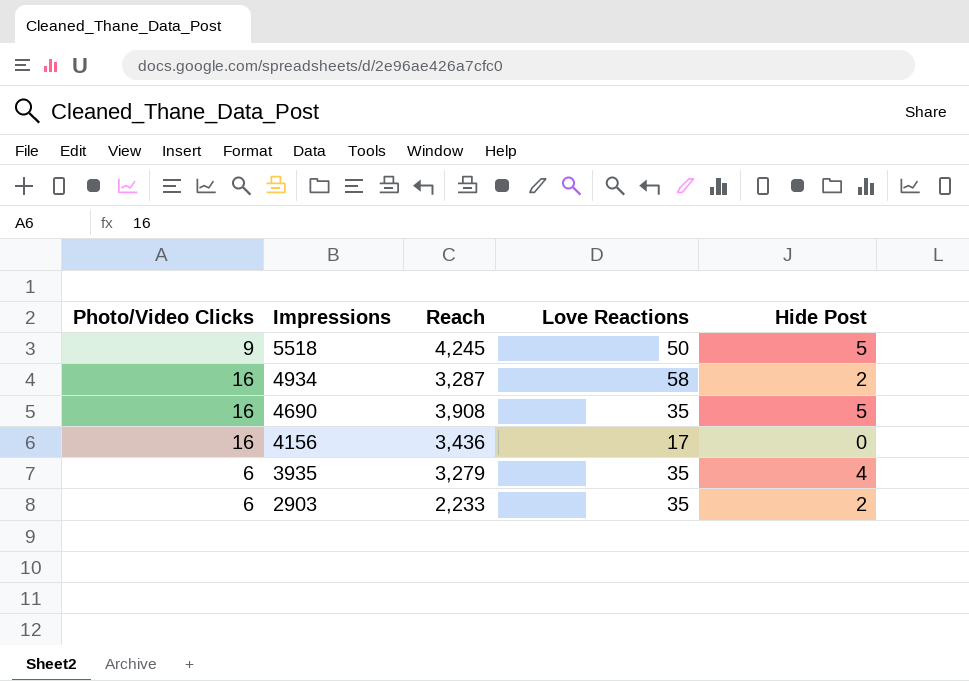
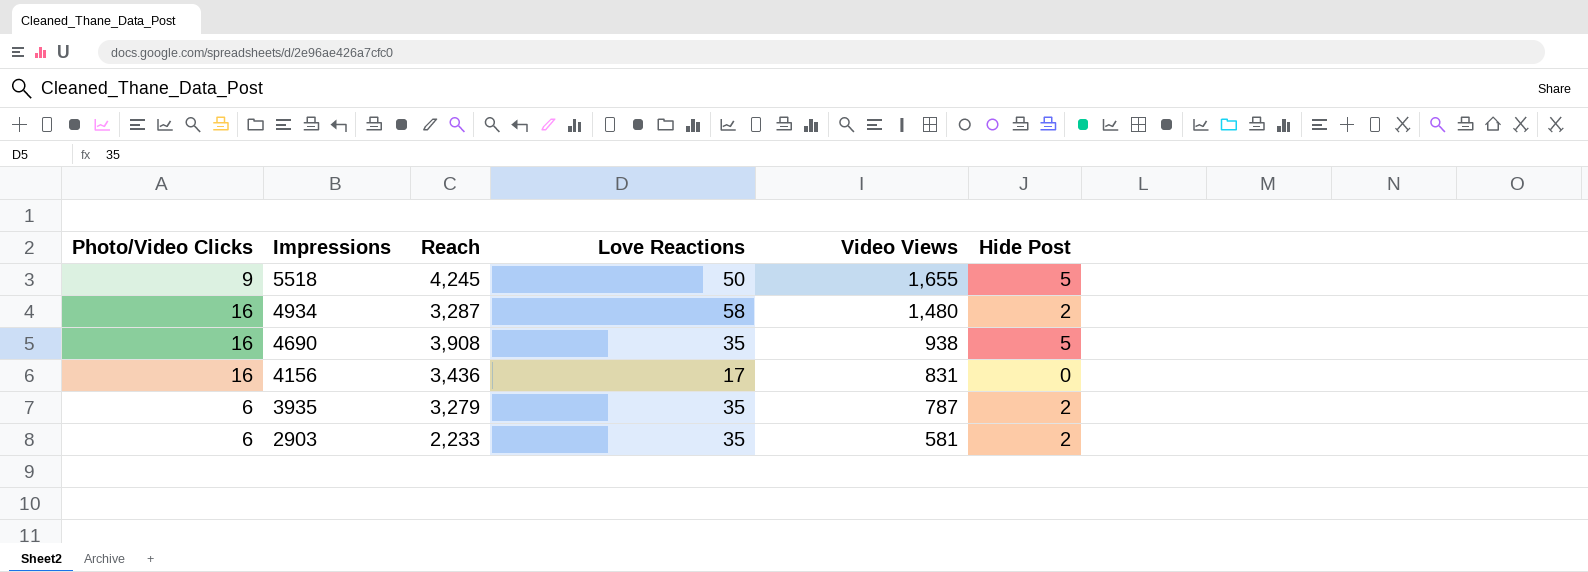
column Video Views | position: none -> 5
3935 | Hide Post: 4 -> 2

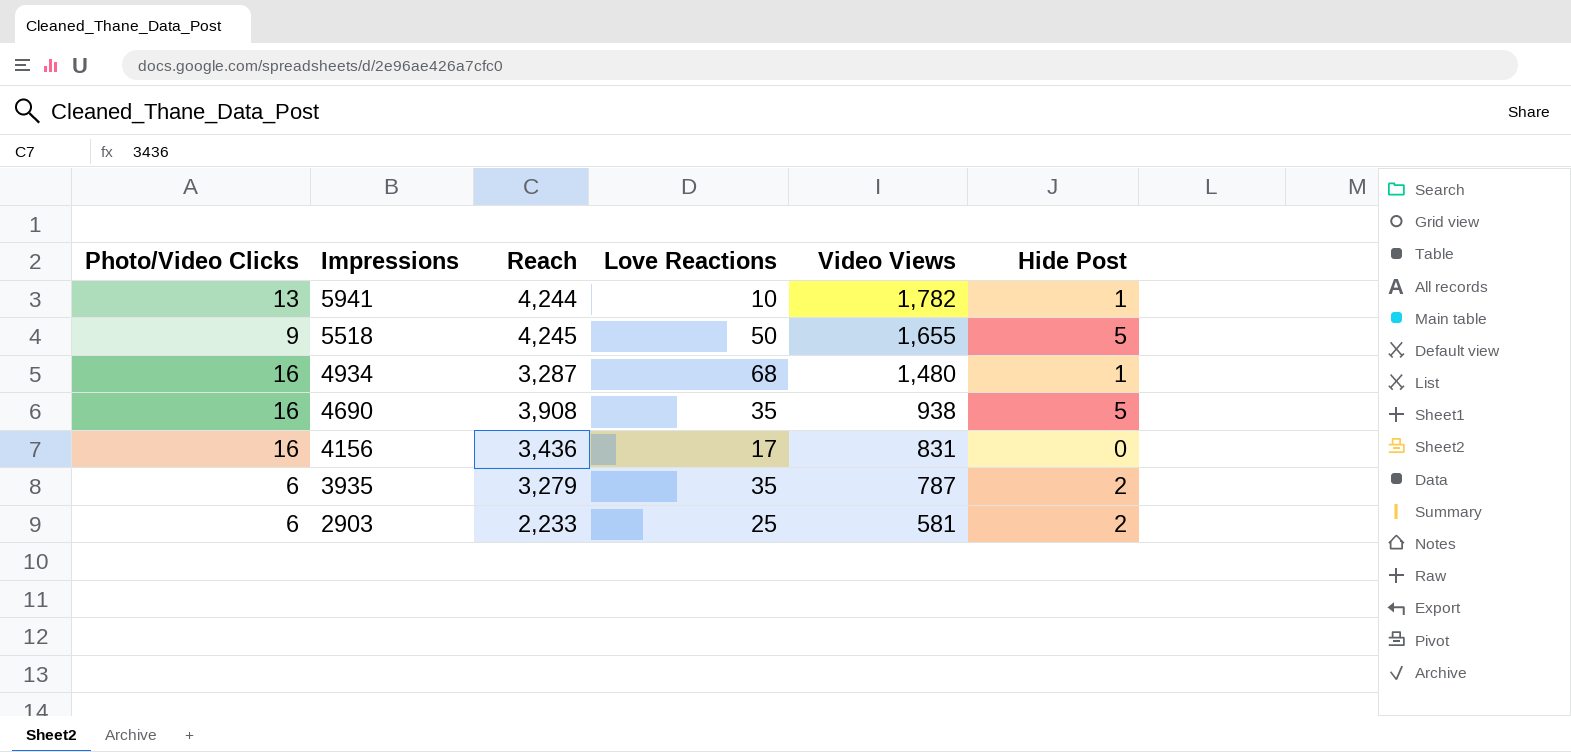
row 5941: none -> 13 | 4,244 | 10 | 1,782 | 1
4934 | Love Reactions: 58 -> 68
4934 | Hide Post: 2 -> 1
2903 | Love Reactions: 35 -> 25

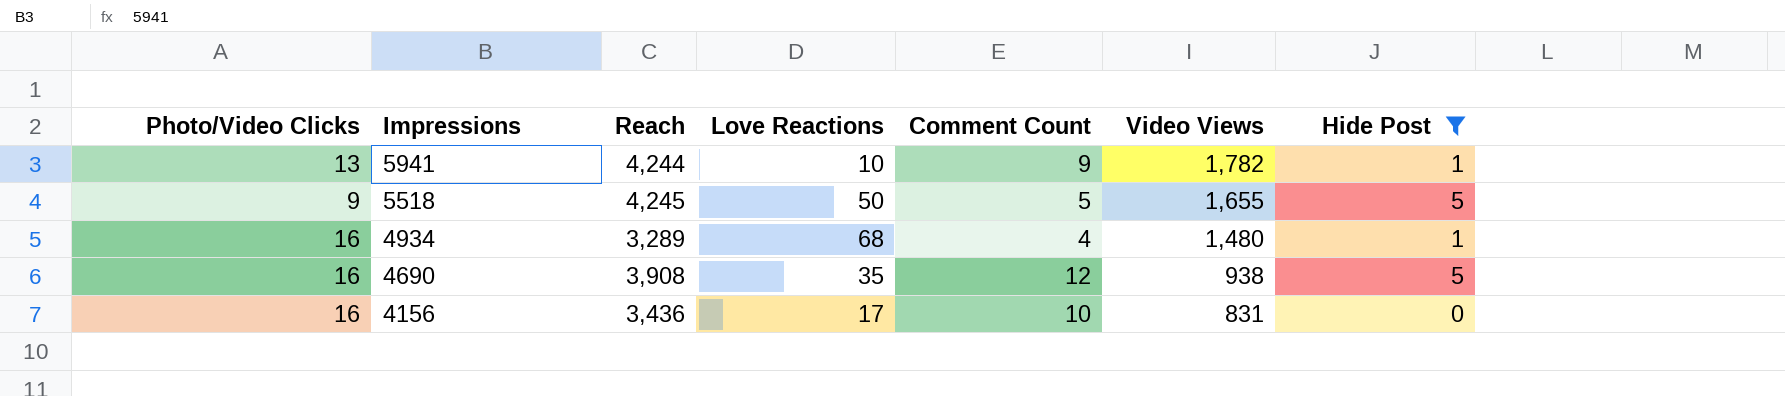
filter: none -> Hide Post != 2
column Comment Count | position: none -> 5
4934 | Reach: 3,287 -> 3,289

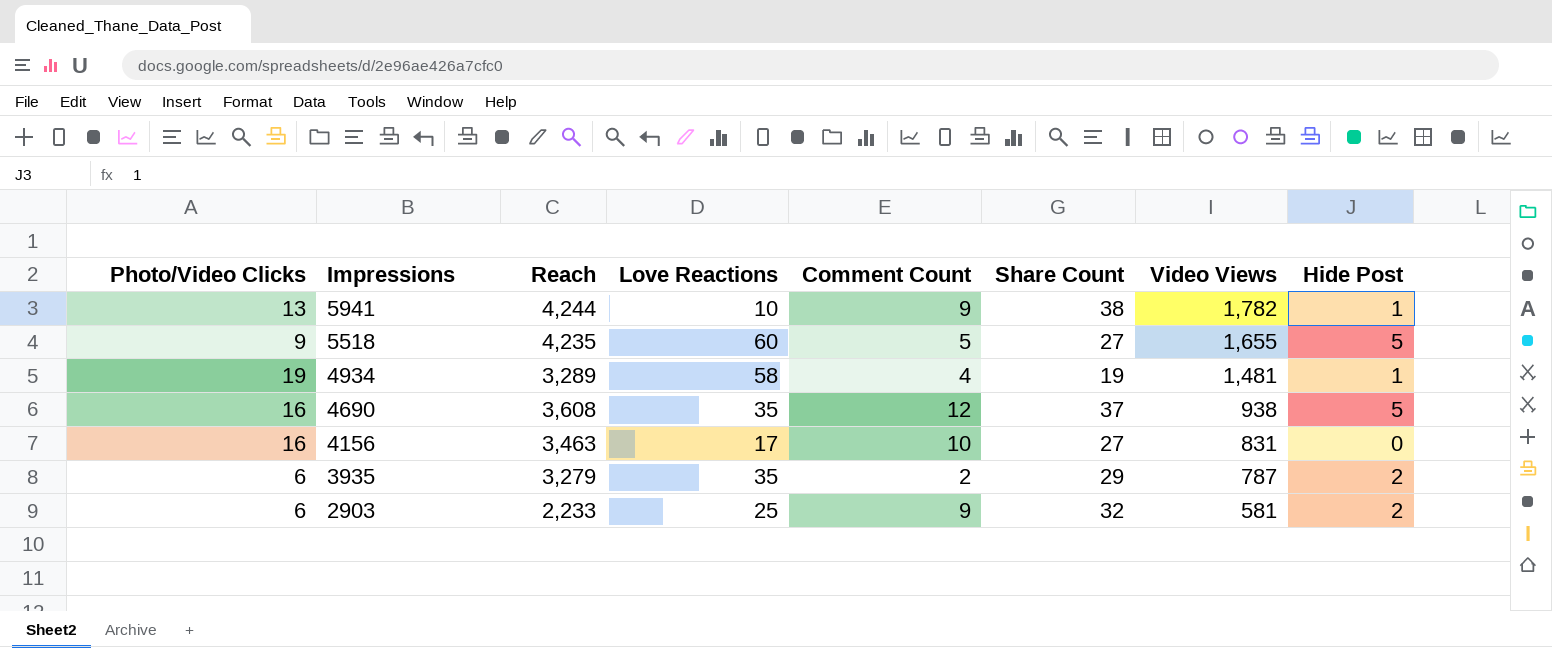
filter: Hide Post != 2 -> none
column Share Count | position: none -> 6
5518 | Reach: 4,245 -> 4,235
5518 | Love Reactions: 50 -> 60
4934 | Photo/Video Clicks: 16 -> 19
4934 | Love Reactions: 68 -> 58
4934 | Video Views: 1,480 -> 1,481
4690 | Reach: 3,908 -> 3,608
4156 | Reach: 3,436 -> 3,463

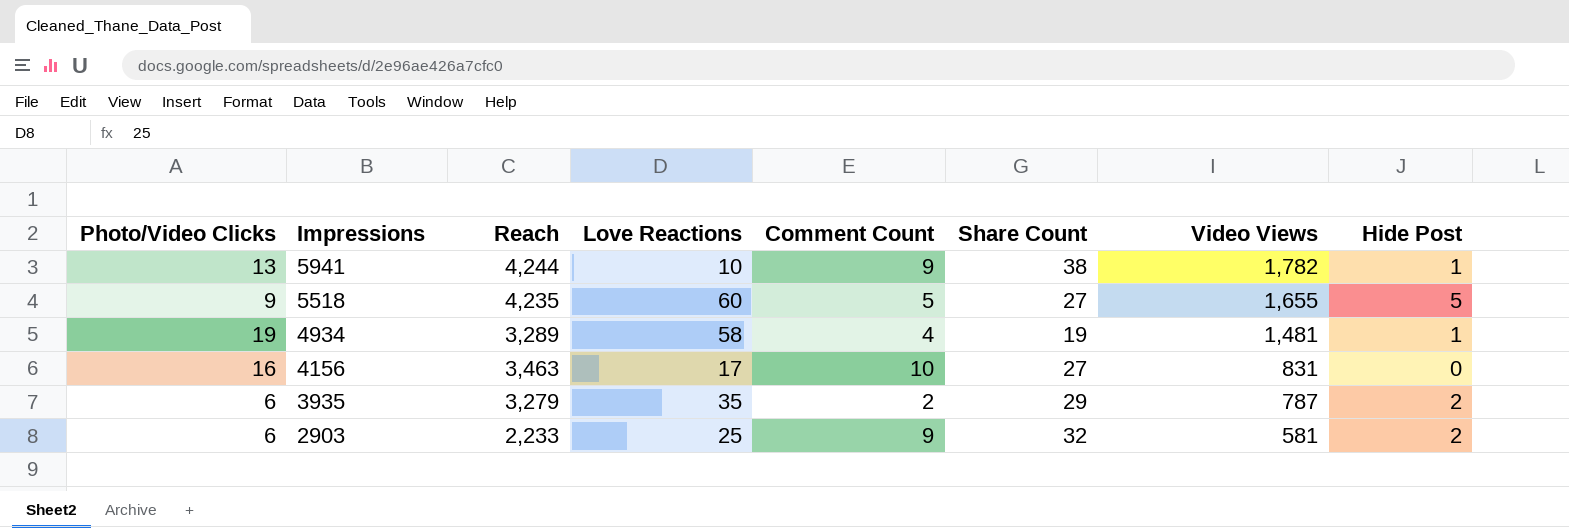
row 4690: 16 | 3,608 | 35 | 12 | 37 | 938 | 5 -> none

